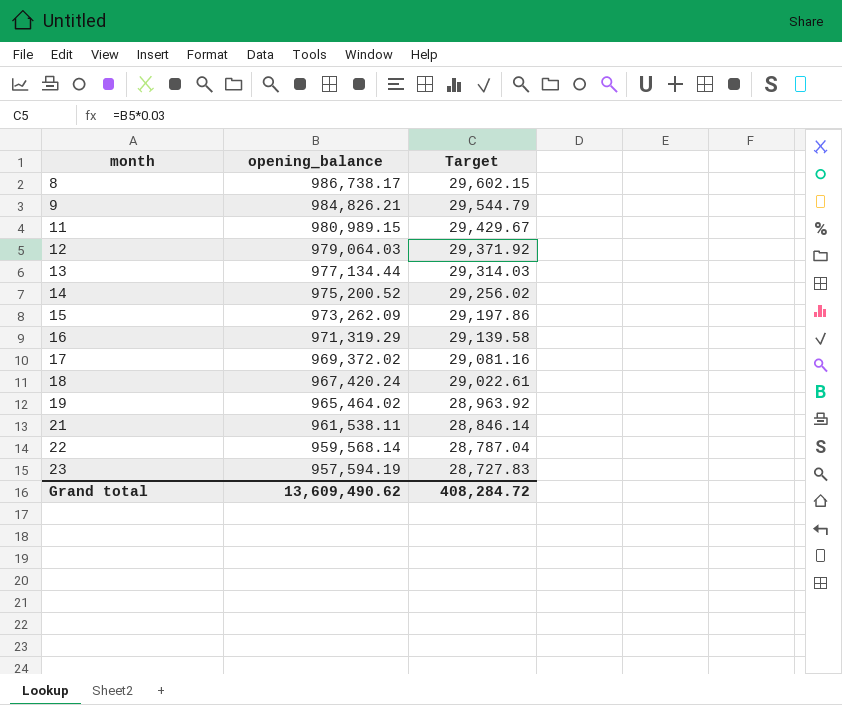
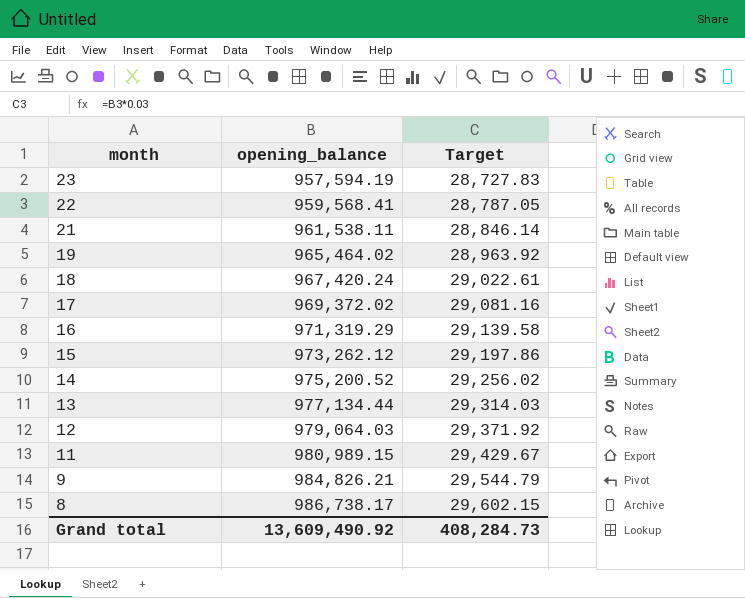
row order: month ascending -> month descending
22 | opening_balance: 959,568.14 -> 959,568.41
22 | Target: 28,787.04 -> 28,787.05
15 | opening_balance: 973,262.09 -> 973,262.12
Grand total | opening_balance: 13,609,490.62 -> 13,609,490.92
Grand total | Target: 408,284.72 -> 408,284.73

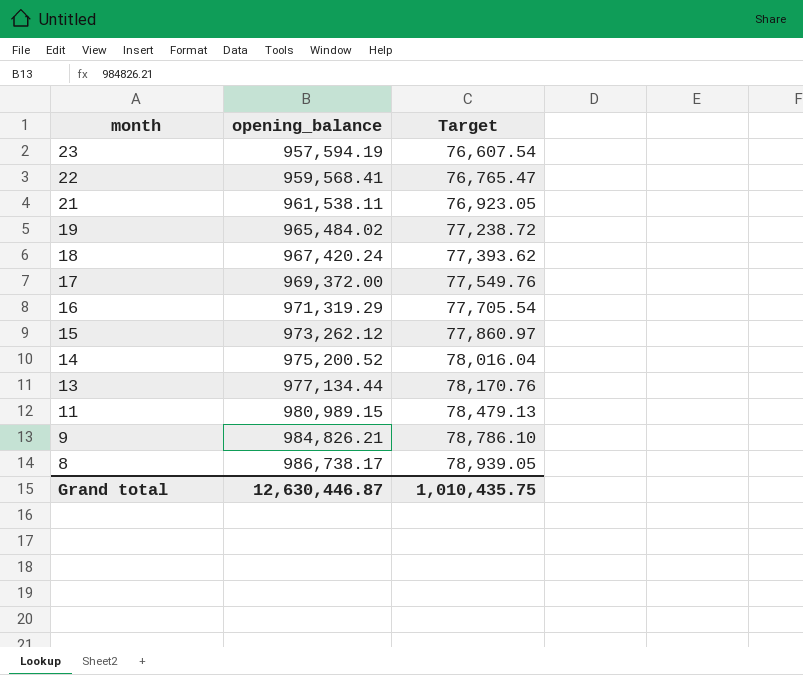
column Target | formula: [opening_balance] * 0.03 -> [opening_balance] * 0.08
row 12: 979,064.03 | 29,371.92 -> none
19 | opening_balance: 965,464.02 -> 965,484.02
17 | opening_balance: 969,372.02 -> 969,372.00
Grand total | opening_balance: 13,609,490.92 -> 12,630,446.87
Grand total | Target: 408,284.73 -> 1,010,435.75

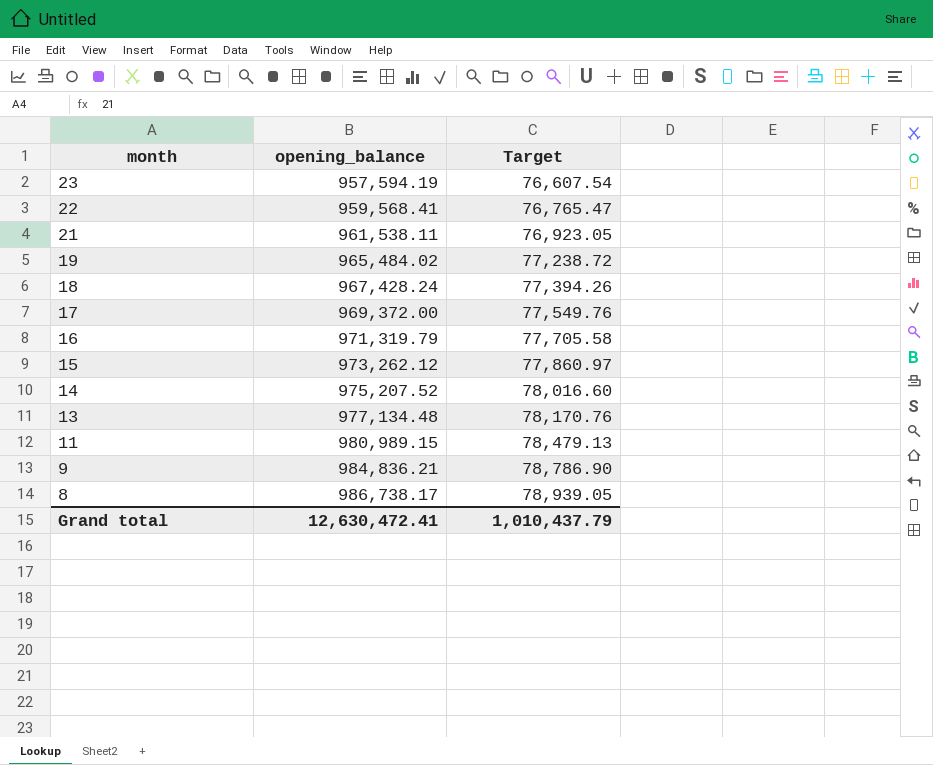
18 | opening_balance: 967,420.24 -> 967,428.24
18 | Target: 77,393.62 -> 77,394.26
16 | opening_balance: 971,319.29 -> 971,319.79
16 | Target: 77,705.54 -> 77,705.58
14 | opening_balance: 975,200.52 -> 975,207.52
14 | Target: 78,016.04 -> 78,016.60
13 | opening_balance: 977,134.44 -> 977,134.48
9 | opening_balance: 984,826.21 -> 984,836.21
9 | Target: 78,786.10 -> 78,786.90
Grand total | opening_balance: 12,630,446.87 -> 12,630,472.41
Grand total | Target: 1,010,435.75 -> 1,010,437.79

